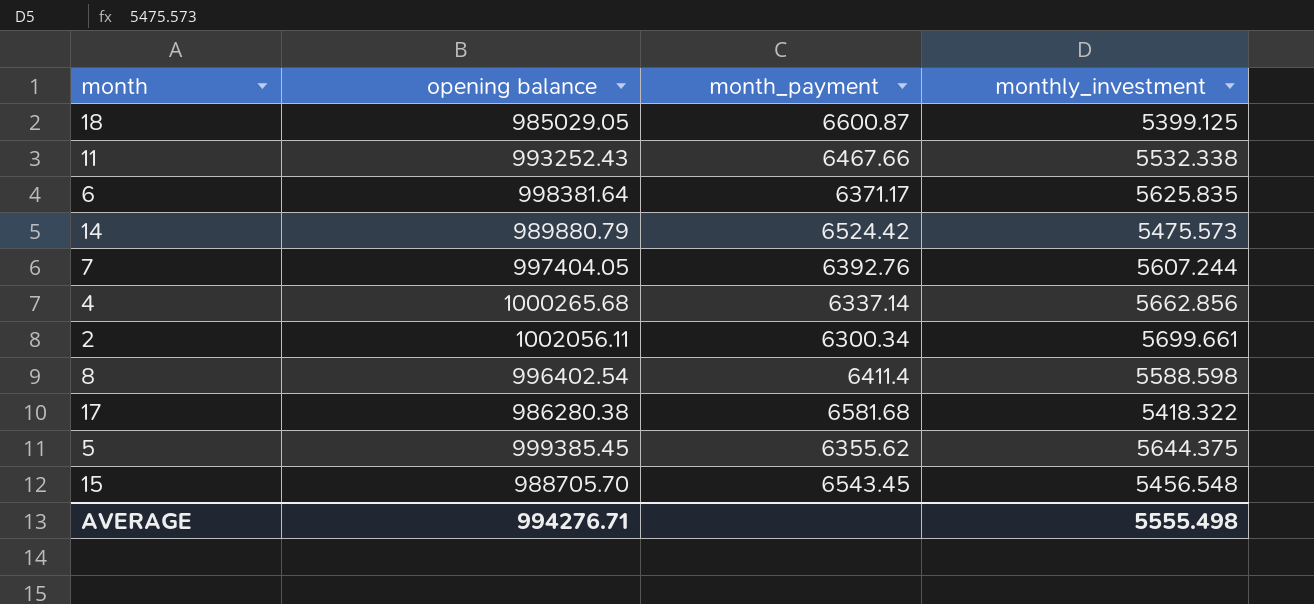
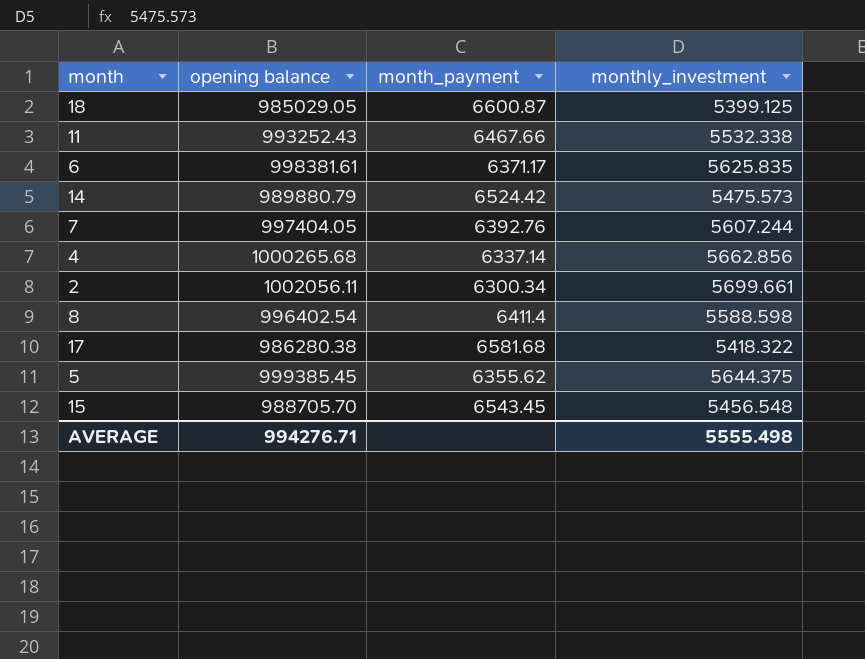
6 | opening balance: 998381.64 -> 998381.61

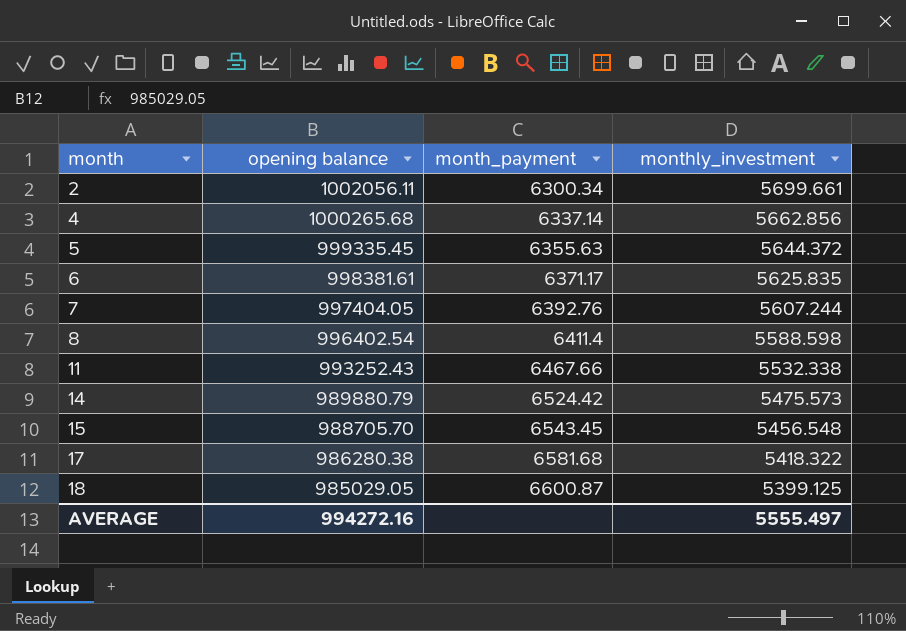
row order: none -> month ascending
5 | opening balance: 999385.45 -> 999335.45
5 | month_payment: 6355.62 -> 6355.63
5 | monthly_investment: 5644.375 -> 5644.372
AVERAGE | opening balance: 994276.71 -> 994272.16
AVERAGE | monthly_investment: 5555.498 -> 5555.497

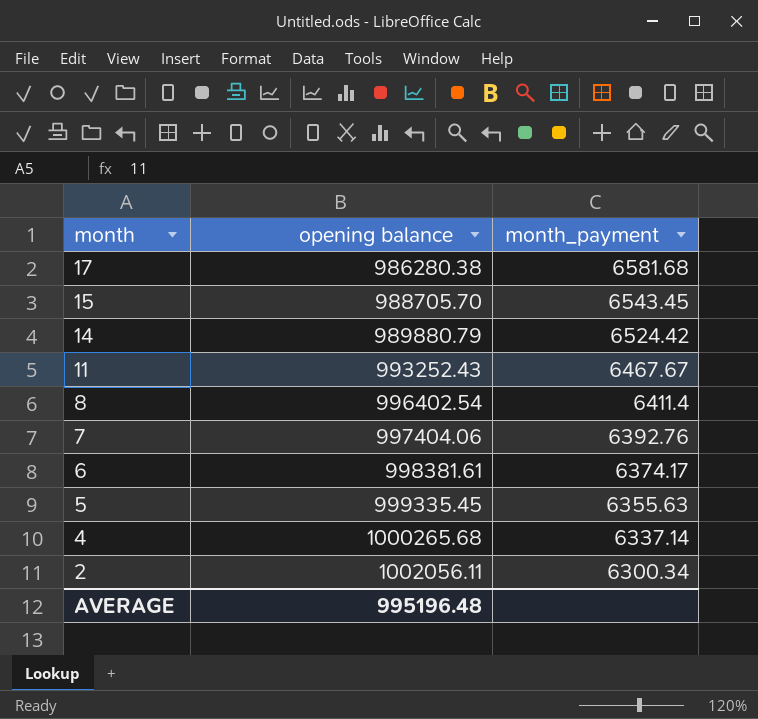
row order: month ascending -> month descending
column monthly_investment | position: 4 -> none
row 18: 985029.05 | 6600.87 | 5399.125 -> none
11 | month_payment: 6467.66 -> 6467.67
7 | opening balance: 997404.05 -> 997404.06
6 | month_payment: 6371.17 -> 6374.17
AVERAGE | opening balance: 994272.16 -> 995196.48

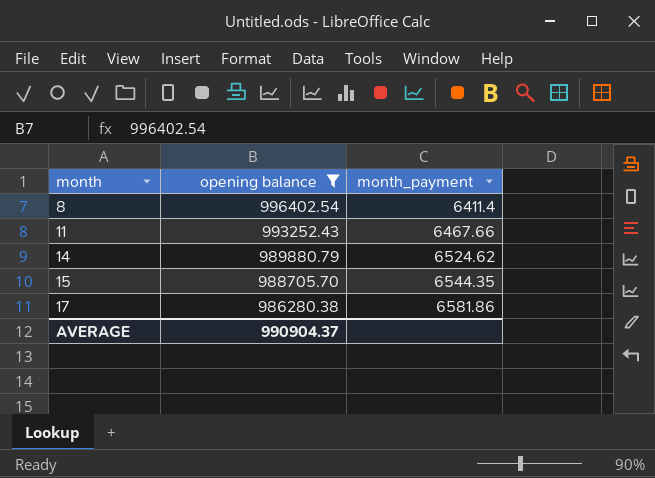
filter: none -> opening balance <= 996402.54
row order: month descending -> month ascending
11 | month_payment: 6467.67 -> 6467.66
14 | month_payment: 6524.42 -> 6524.62
15 | month_payment: 6543.45 -> 6544.35
17 | month_payment: 6581.68 -> 6581.86
AVERAGE | opening balance: 995196.48 -> 990904.37

